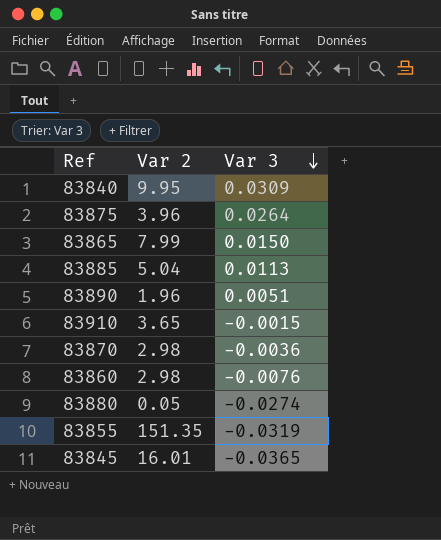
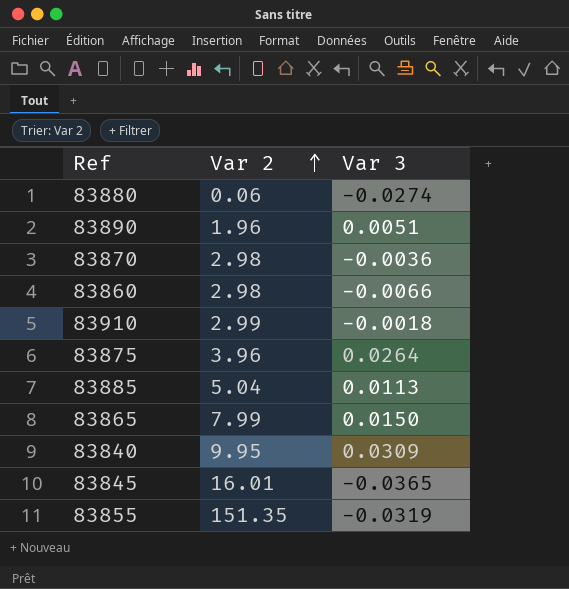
row order: Var 3 descending -> Var 2 ascending
83880 | Var 2: 0.05 -> 0.06
83860 | Var 3: -0.0076 -> -0.0066
83910 | Var 2: 3.65 -> 2.99
83910 | Var 3: -0.0015 -> -0.0018

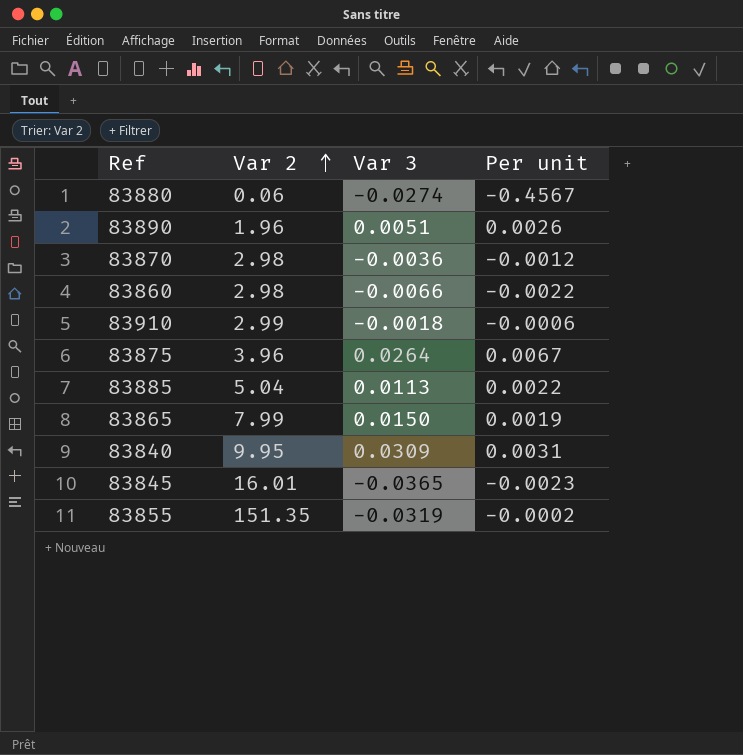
column Per unit | formula: none -> [Var 3] / [Var 2]

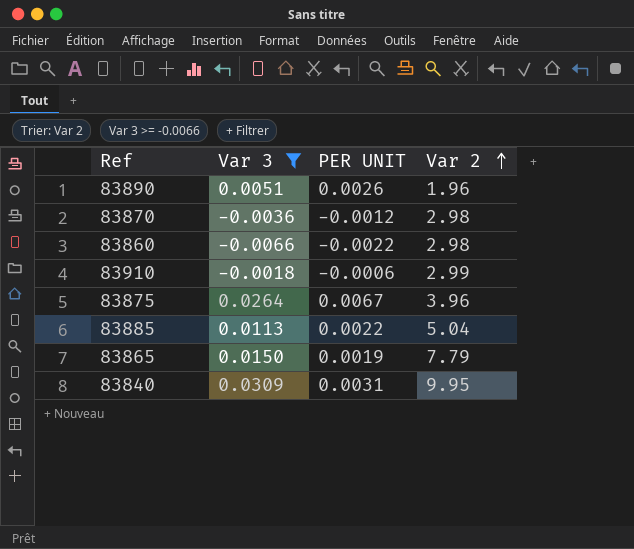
filter: none -> Var 3 >= -0.0066
column name: Per unit -> PER UNIT
column Var 2 | position: 2 -> 4
83865 | Var 2: 7.99 -> 7.79

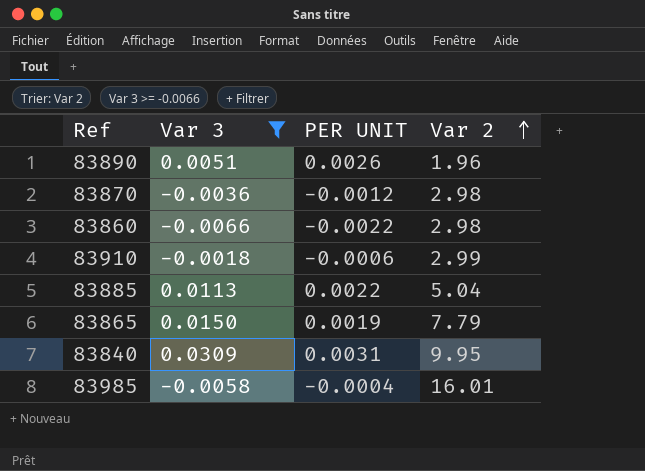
row 83875: 0.0264 | 0.0067 | 3.96 -> none
row 83985: none -> -0.0058 | -0.0004 | 16.01

